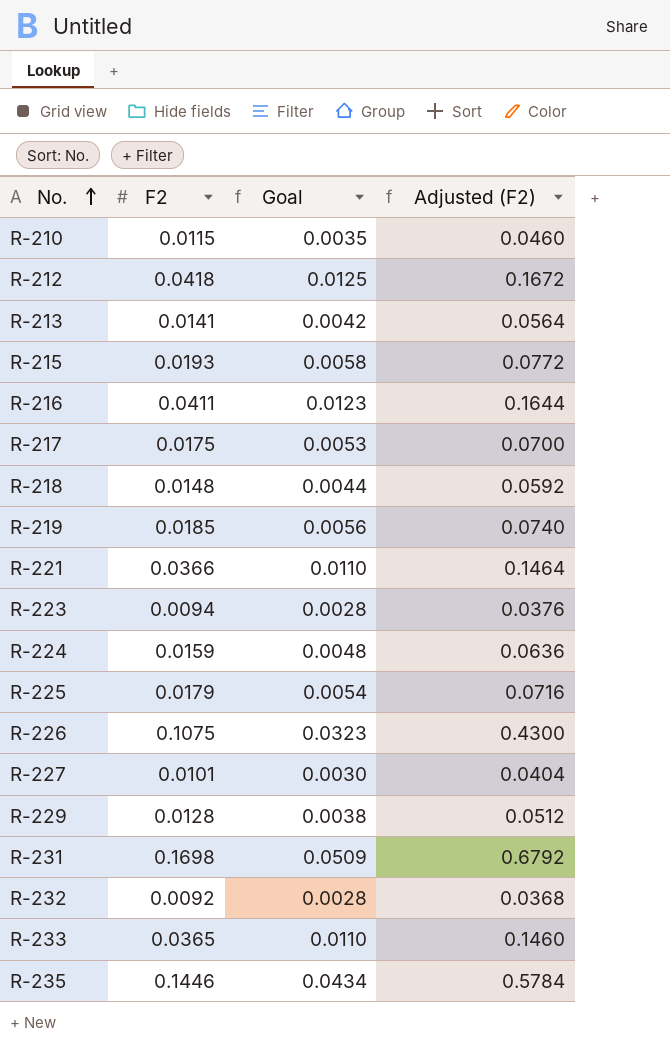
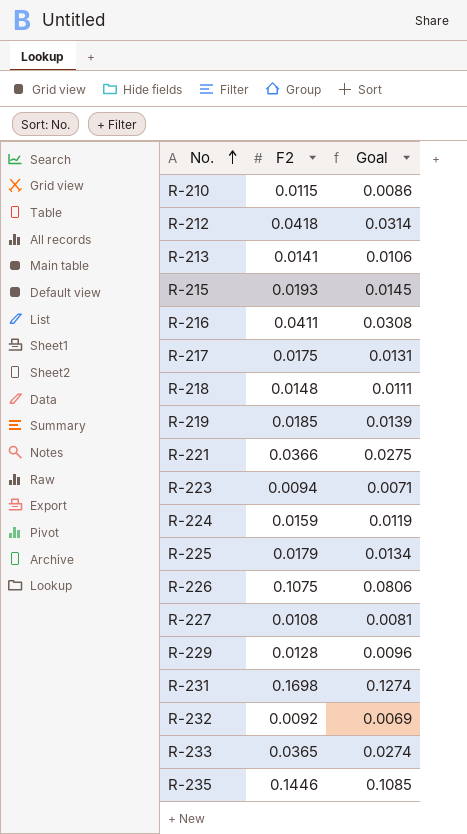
column Adjusted (F2) | formula: [F2] * 4 -> none
column Goal | formula: [F2] * 0.3 -> [F2] * 0.75
R-227 | F2: 0.0101 -> 0.0108

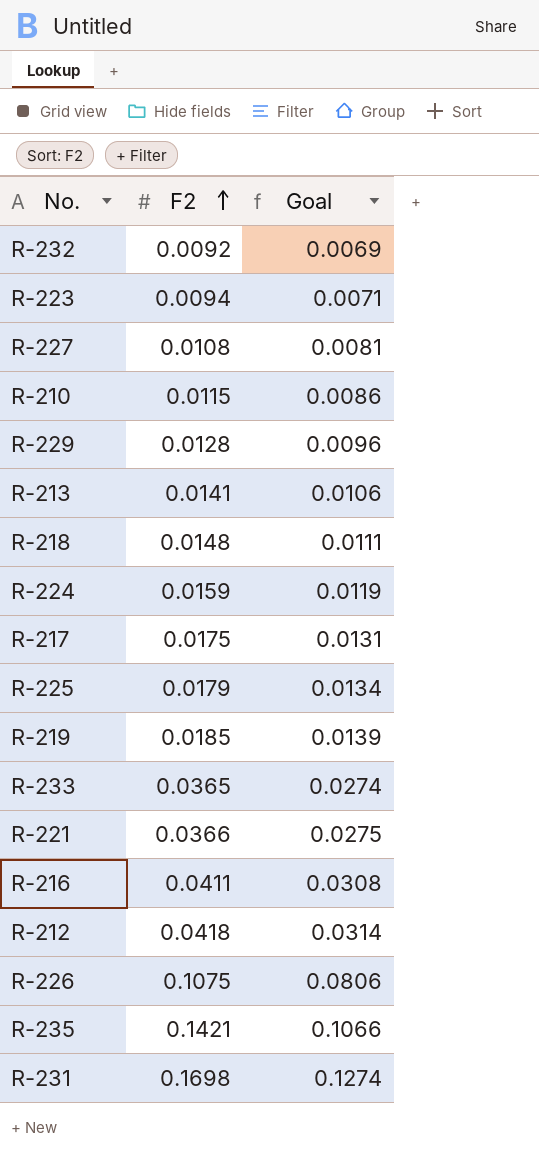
row order: No. ascending -> F2 ascending
row R-215: 0.0193 | 0.0145 -> none
R-235 | F2: 0.1446 -> 0.1421
R-235 | Goal: 0.1085 -> 0.1066

